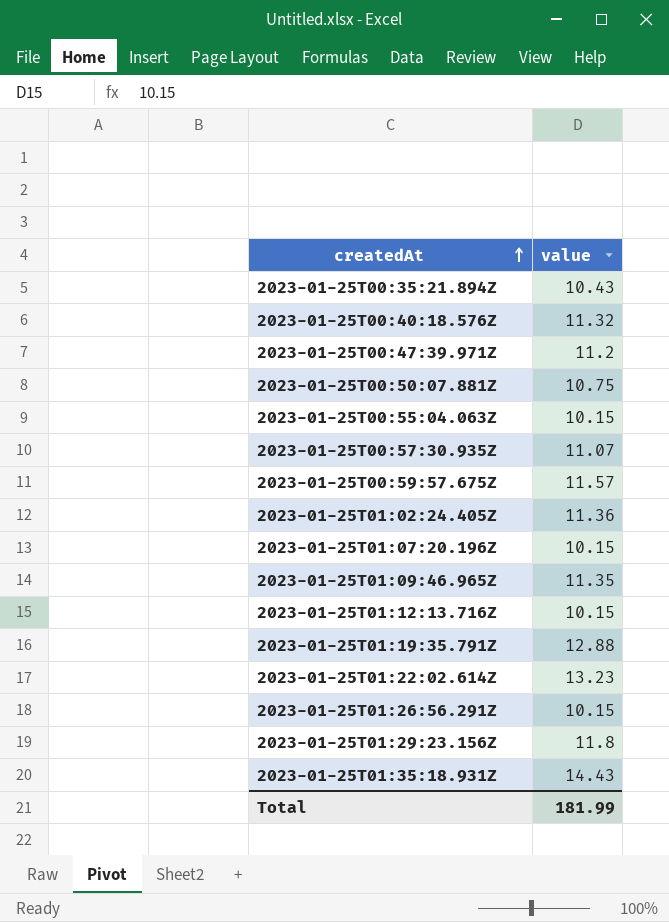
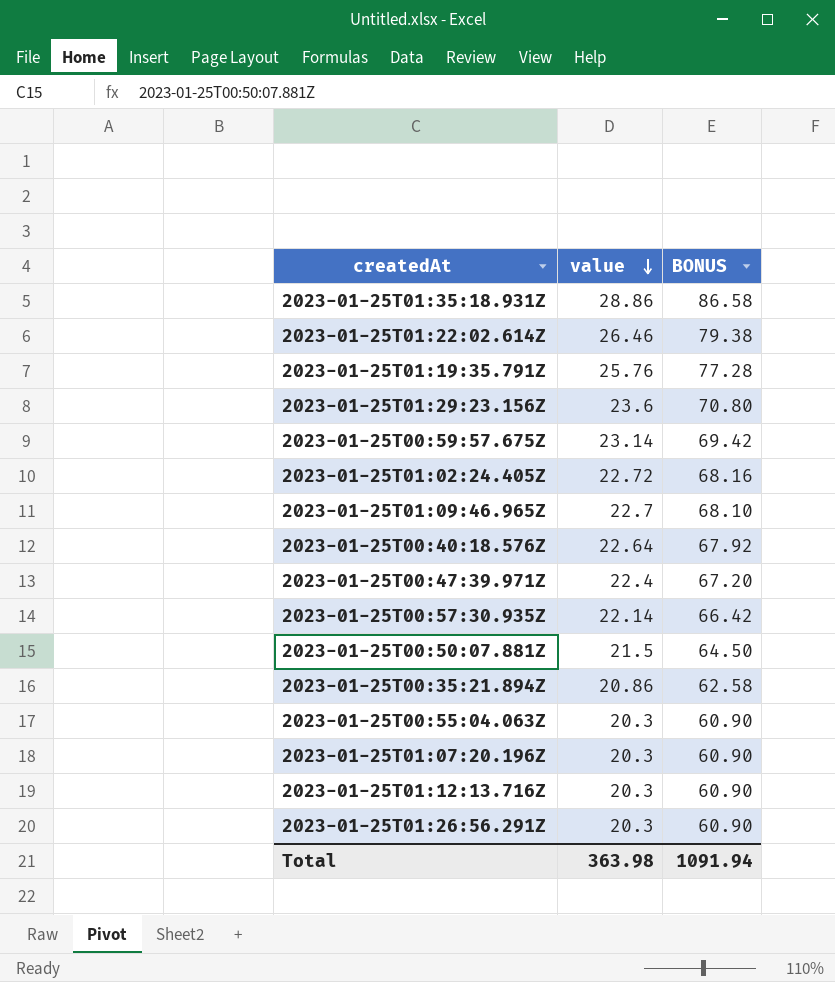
row order: createdAt ascending -> value descending
column BONUS | formula: none -> [value] * 3
2023-01-25T01:35:18.931Z | value: 14.43 -> 28.86
2023-01-25T01:22:02.614Z | value: 13.23 -> 26.46
2023-01-25T01:19:35.791Z | value: 12.88 -> 25.76
2023-01-25T01:29:23.156Z | value: 11.8 -> 23.6
2023-01-25T00:59:57.675Z | value: 11.57 -> 23.14
2023-01-25T01:02:24.405Z | value: 11.36 -> 22.72
2023-01-25T01:09:46.965Z | value: 11.35 -> 22.7
2023-01-25T00:40:18.576Z | value: 11.32 -> 22.64
2023-01-25T00:47:39.971Z | value: 11.2 -> 22.4
2023-01-25T00:57:30.935Z | value: 11.07 -> 22.14
2023-01-25T00:50:07.881Z | value: 10.75 -> 21.5
2023-01-25T00:35:21.894Z | value: 10.43 -> 20.86
2023-01-25T00:55:04.063Z | value: 10.15 -> 20.3
2023-01-25T01:07:20.196Z | value: 10.15 -> 20.3
2023-01-25T01:12:13.716Z | value: 10.15 -> 20.3
2023-01-25T01:26:56.291Z | value: 10.15 -> 20.3
Total | value: 181.99 -> 363.98

